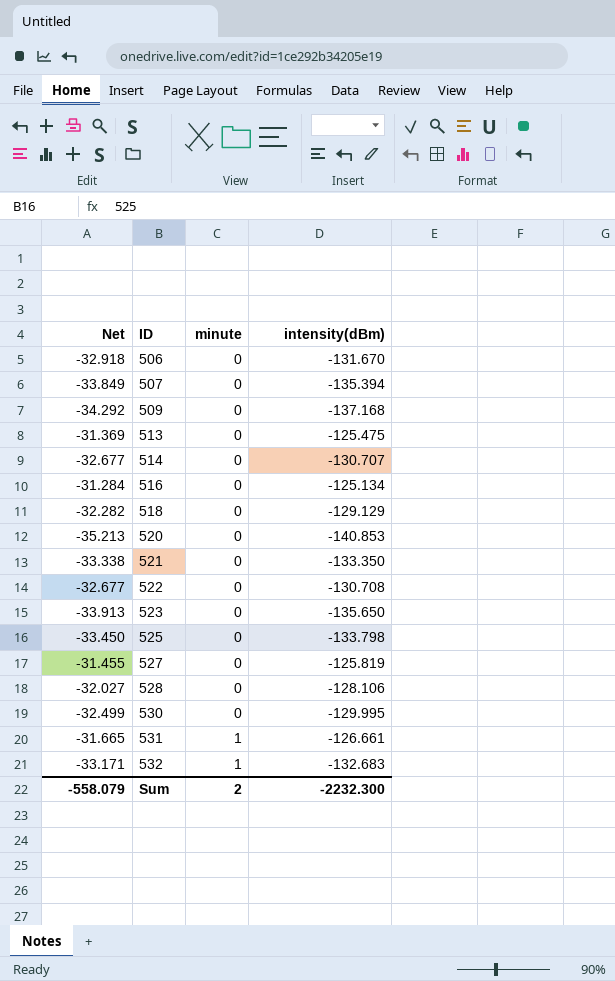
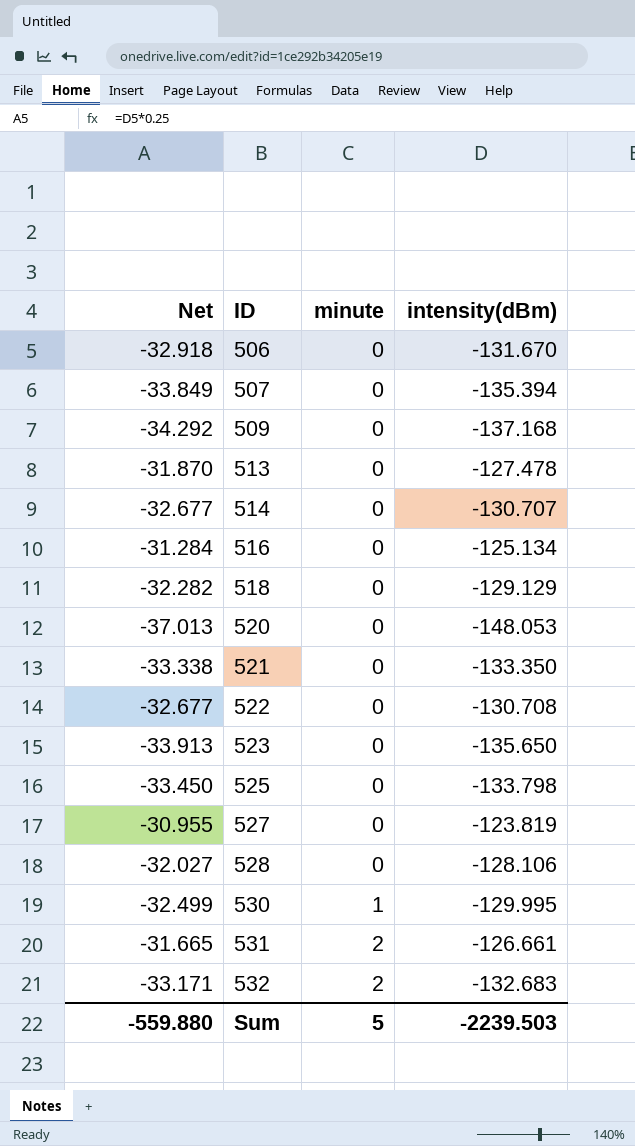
513 | Net: -31.369 -> -31.870
513 | intensity(dBm): -125.475 -> -127.478
520 | Net: -35.213 -> -37.013
520 | intensity(dBm): -140.853 -> -148.053
527 | Net: -31.455 -> -30.955
527 | intensity(dBm): -125.819 -> -123.819
530 | minute: 0 -> 1
531 | minute: 1 -> 2
532 | minute: 1 -> 2
Sum | Net: -558.079 -> -559.880
Sum | minute: 2 -> 5
Sum | intensity(dBm): -2232.300 -> -2239.503

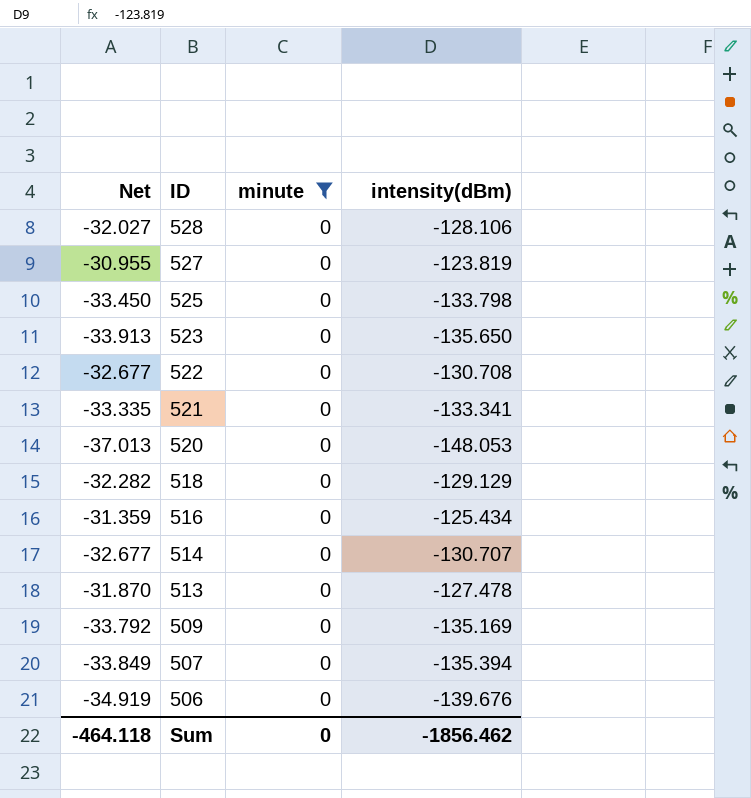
filter: none -> minute = 0
row order: ID ascending -> ID descending
521 | Net: -33.338 -> -33.335
521 | intensity(dBm): -133.350 -> -133.341
516 | Net: -31.284 -> -31.359
516 | intensity(dBm): -125.134 -> -125.434
509 | Net: -34.292 -> -33.792
509 | intensity(dBm): -137.168 -> -135.169
506 | Net: -32.918 -> -34.919
506 | intensity(dBm): -131.670 -> -139.676
Sum | Net: -559.880 -> -464.118
Sum | minute: 5 -> 0
Sum | intensity(dBm): -2239.503 -> -1856.462

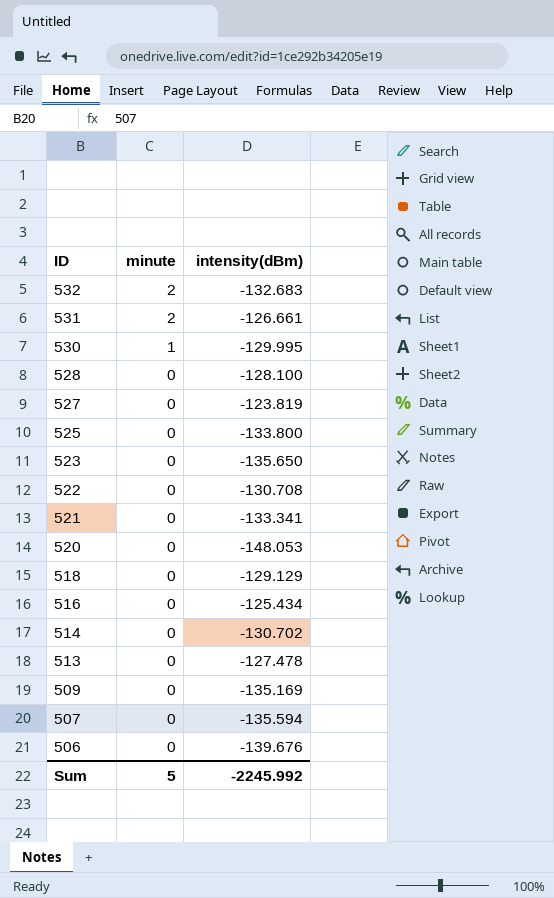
filter: minute = 0 -> none
column Net | formula: [intensity(dBm)] * 0.25 -> none
528 | intensity(dBm): -128.106 -> -128.100
525 | intensity(dBm): -133.798 -> -133.800
514 | intensity(dBm): -130.707 -> -130.702
507 | intensity(dBm): -135.394 -> -135.594
Sum | minute: 0 -> 5
Sum | intensity(dBm): -1856.462 -> -2245.992

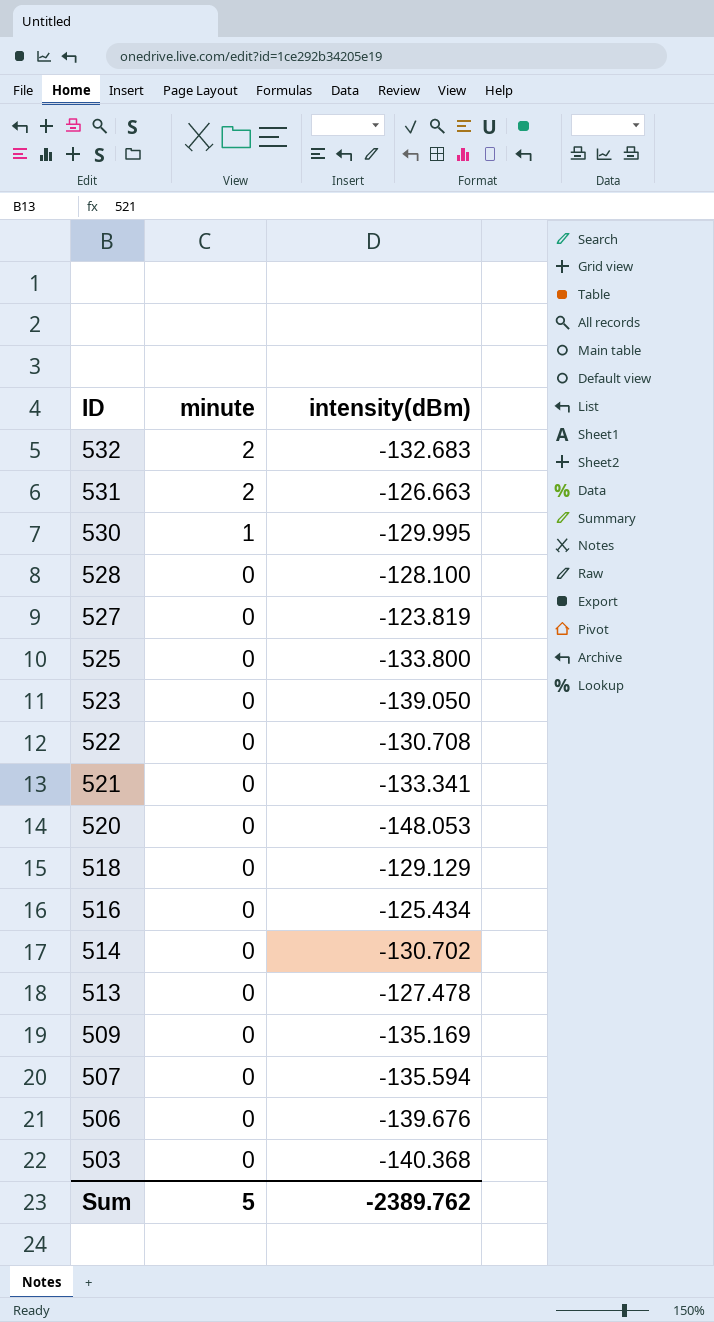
531 | intensity(dBm): -126.661 -> -126.663
523 | intensity(dBm): -135.650 -> -139.050
row 503: none -> 0 | -140.368
Sum | intensity(dBm): -2245.992 -> -2389.762

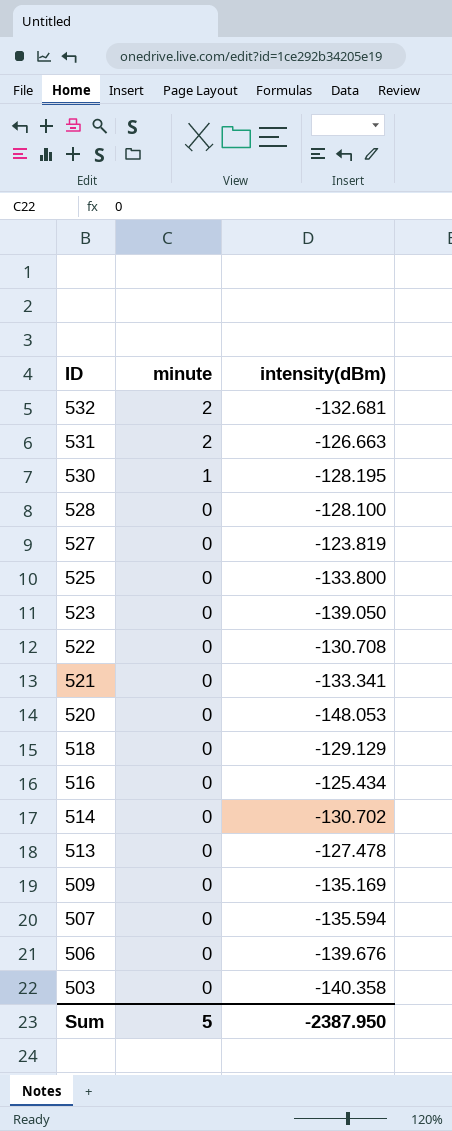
532 | intensity(dBm): -132.683 -> -132.681
530 | intensity(dBm): -129.995 -> -128.195
503 | intensity(dBm): -140.368 -> -140.358
Sum | intensity(dBm): -2389.762 -> -2387.950

